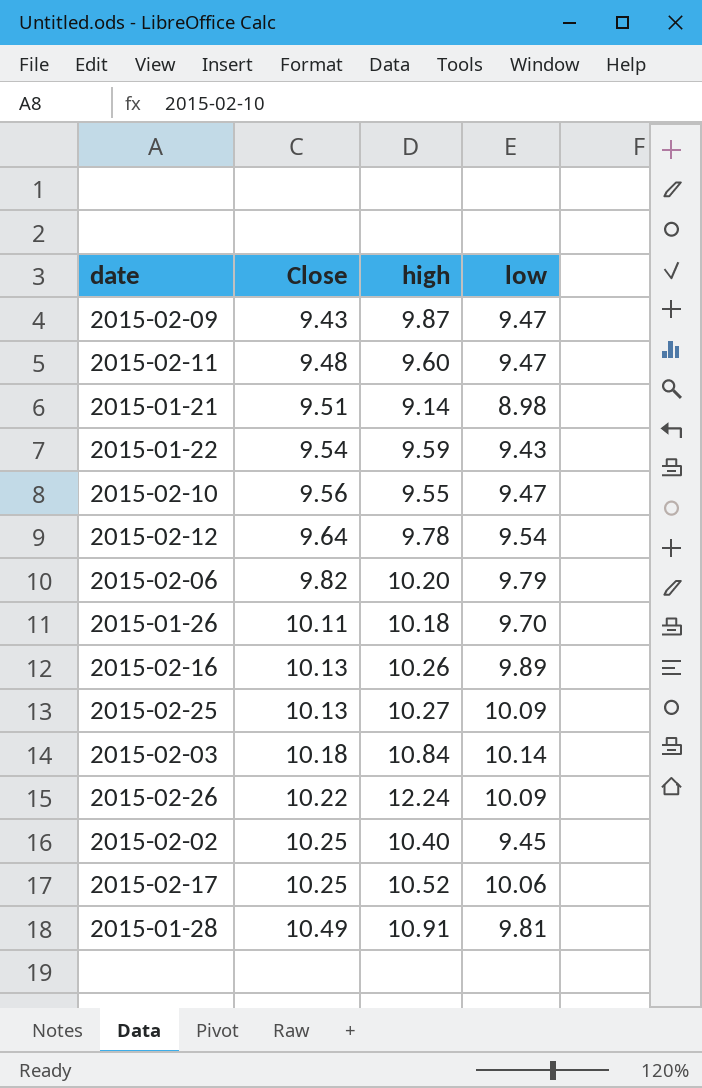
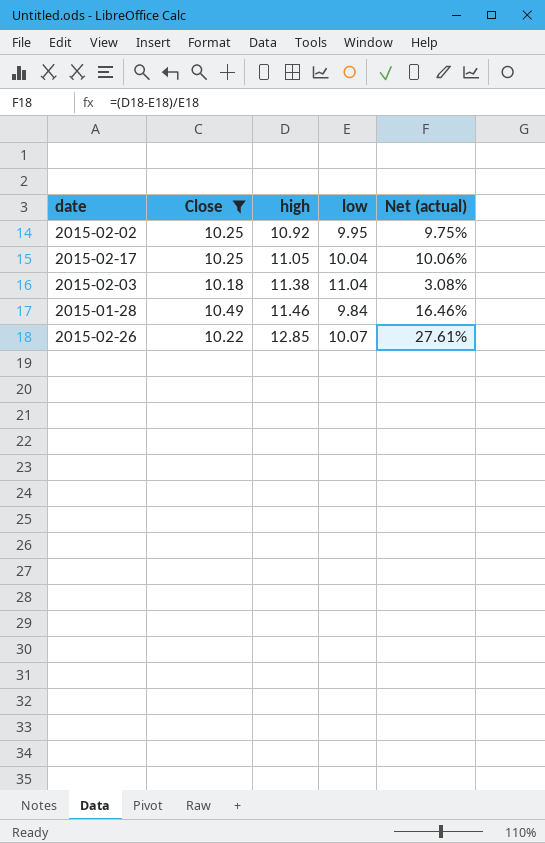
filter: none -> Close >= 10.18
row order: Close ascending -> high ascending
column Net (actual) | formula: none -> ([high] - [low]) / [low]
2015-02-02 | high: 10.40 -> 10.92
2015-02-02 | low: 9.45 -> 9.95
2015-02-17 | high: 10.52 -> 11.05
2015-02-17 | low: 10.06 -> 10.04
2015-02-03 | high: 10.84 -> 11.38
2015-02-03 | low: 10.14 -> 11.04
2015-01-28 | high: 10.91 -> 11.46
2015-01-28 | low: 9.81 -> 9.84
2015-02-26 | high: 12.24 -> 12.85
2015-02-26 | low: 10.09 -> 10.07

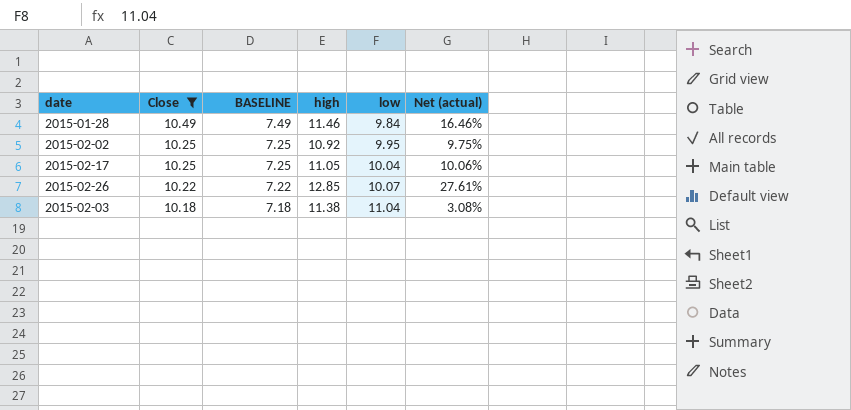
row order: high ascending -> Close descending
column BASELINE | formula: none -> [Close] - 3

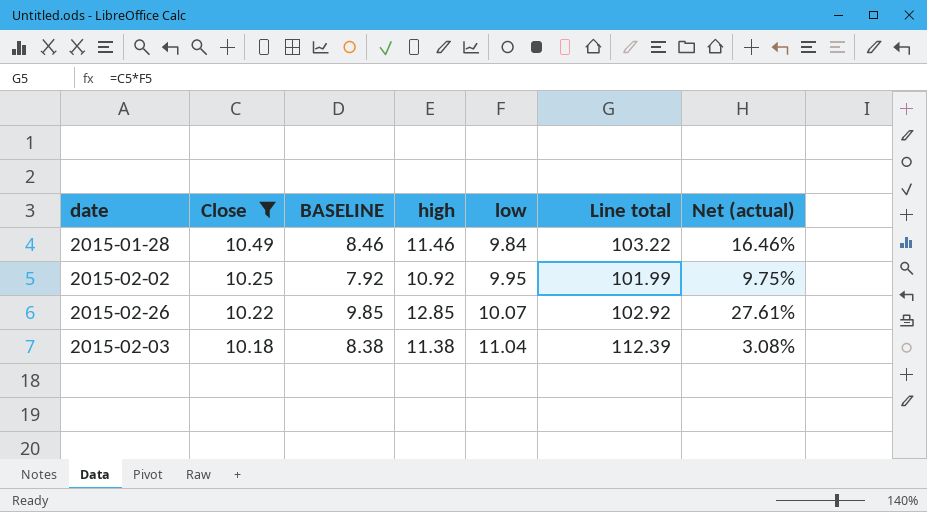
column BASELINE | formula: [Close] - 3 -> [high] - 3
column Line total | formula: none -> [Close] * [low]
row 2015-02-17: 10.25 | 7.25 | 11.05 | 10.04 | 10.06% -> none

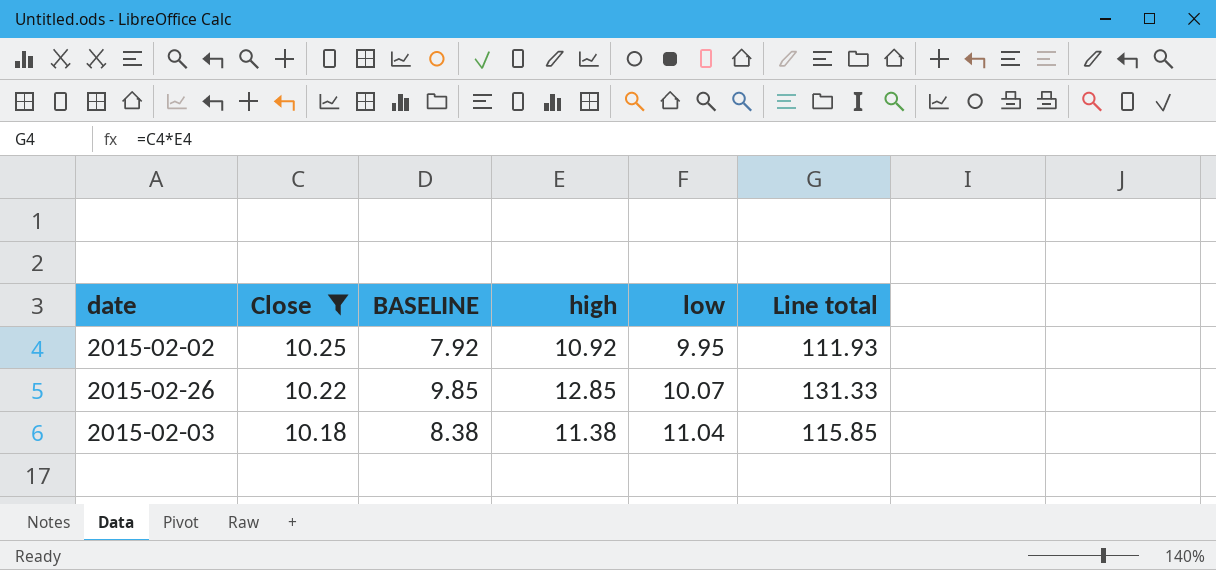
column Net (actual) | formula: ([high] - [low]) / [low] -> none
column Line total | formula: [Close] * [low] -> [Close] * [high]
row 2015-01-28: 10.49 | 8.46 | 11.46 | 9.84 | 103.22 | 16.46% -> none

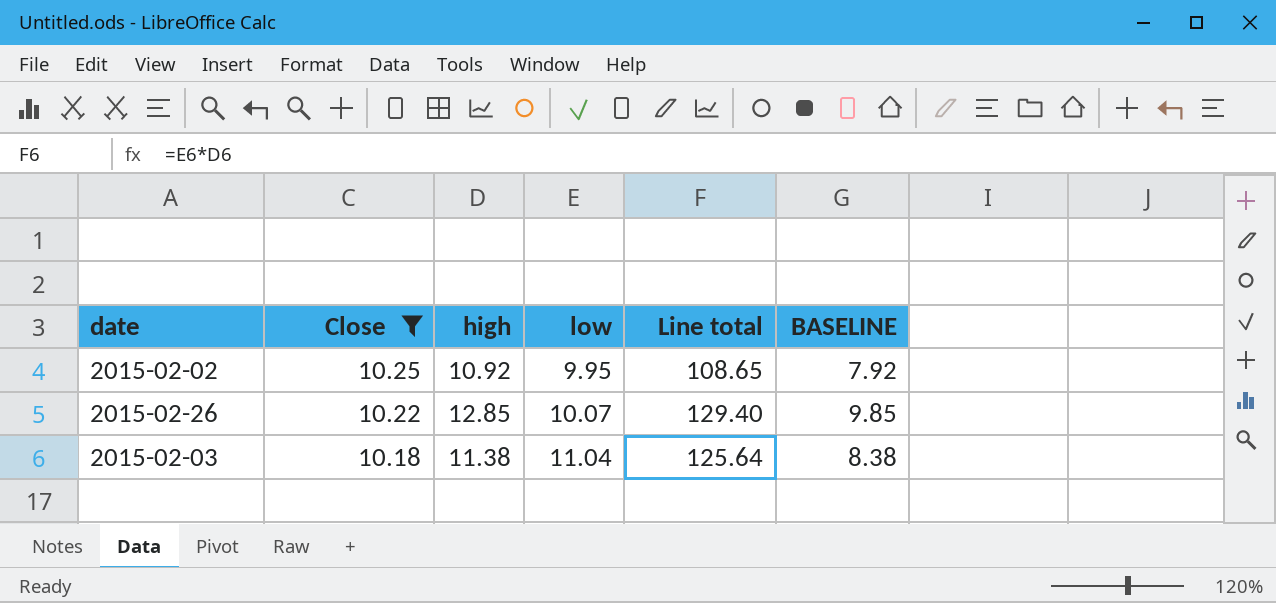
column Line total | formula: [Close] * [high] -> [high] * [low]
column BASELINE | position: 3 -> 6

